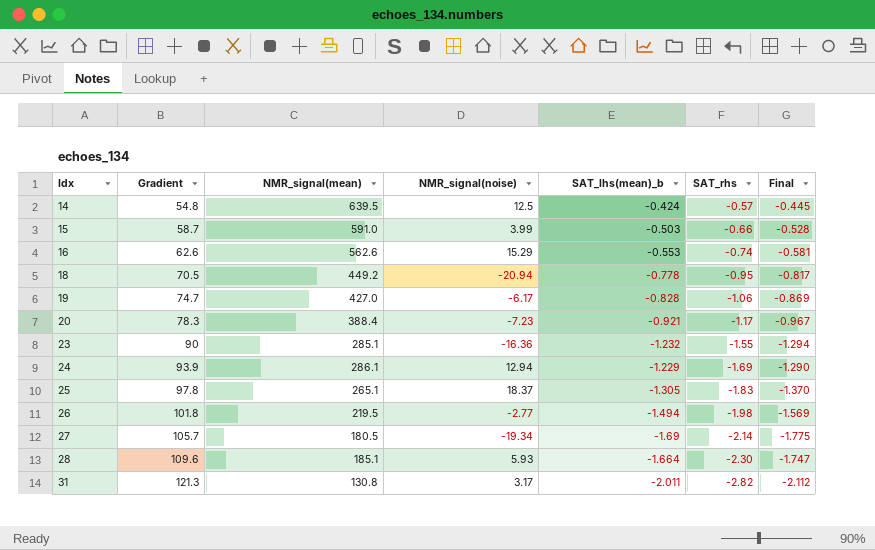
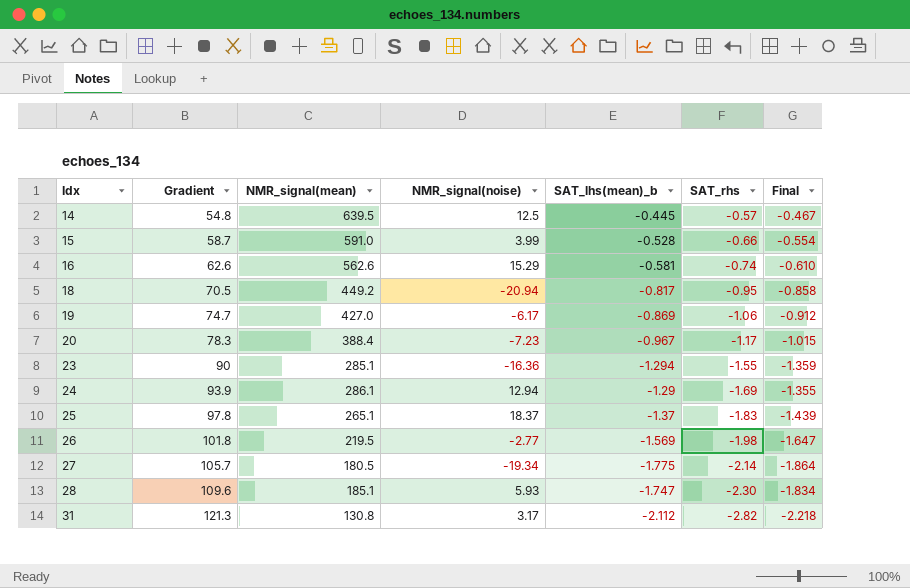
14 | SAT_lhs(mean)_b: -0.424 -> -0.445
14 | Final: -0.445 -> -0.467
15 | SAT_lhs(mean)_b: -0.503 -> -0.528
15 | Final: -0.528 -> -0.554
16 | SAT_lhs(mean)_b: -0.553 -> -0.581
16 | Final: -0.581 -> -0.610
18 | SAT_lhs(mean)_b: -0.778 -> -0.817
18 | Final: -0.817 -> -0.858
19 | SAT_lhs(mean)_b: -0.828 -> -0.869
19 | Final: -0.869 -> -0.912
20 | SAT_lhs(mean)_b: -0.921 -> -0.967
20 | Final: -0.967 -> -1.015
23 | SAT_lhs(mean)_b: -1.232 -> -1.294
23 | Final: -1.294 -> -1.359
24 | SAT_lhs(mean)_b: -1.229 -> -1.29
24 | Final: -1.290 -> -1.355
25 | SAT_lhs(mean)_b: -1.305 -> -1.37
25 | Final: -1.370 -> -1.439
26 | SAT_lhs(mean)_b: -1.494 -> -1.569
26 | Final: -1.569 -> -1.647
27 | SAT_lhs(mean)_b: -1.69 -> -1.775
27 | Final: -1.775 -> -1.864
28 | SAT_lhs(mean)_b: -1.664 -> -1.747
28 | Final: -1.747 -> -1.834
31 | SAT_lhs(mean)_b: -2.011 -> -2.112
31 | Final: -2.112 -> -2.218

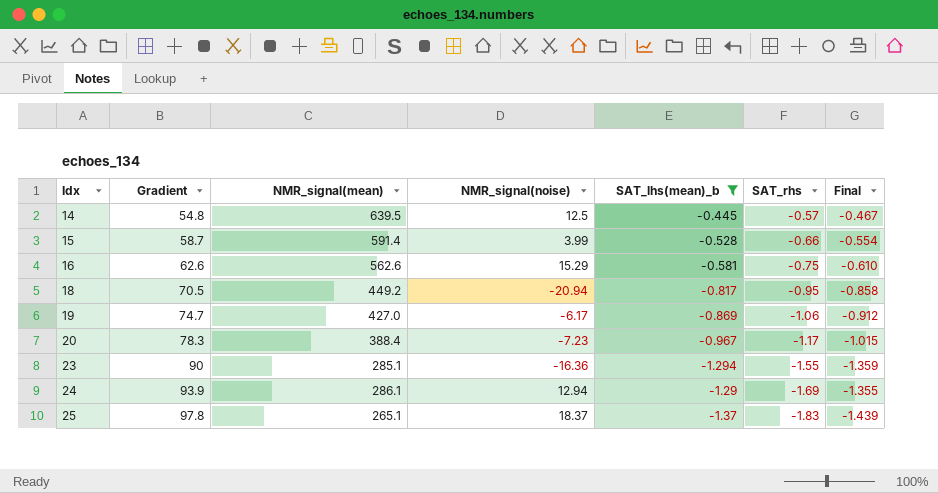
filter: none -> SAT_lhs(mean)_b >= -1.37
15 | NMR_signal(mean): 591.0 -> 591.4
16 | SAT_rhs: -0.74 -> -0.75

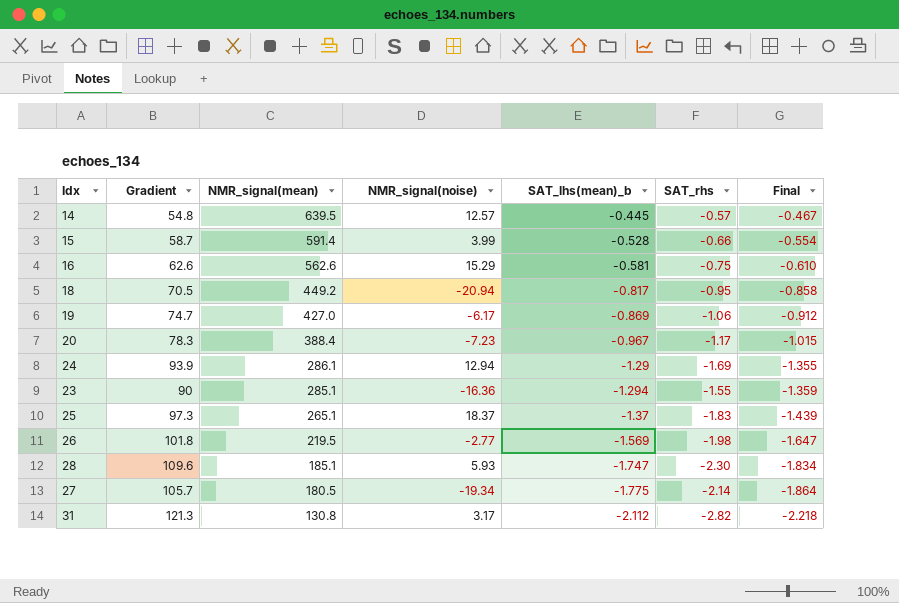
filter: SAT_lhs(mean)_b >= -1.37 -> none
row order: Idx ascending -> NMR_signal(mean) descending
14 | NMR_signal(noise): 12.5 -> 12.57
25 | Gradient: 97.8 -> 97.3

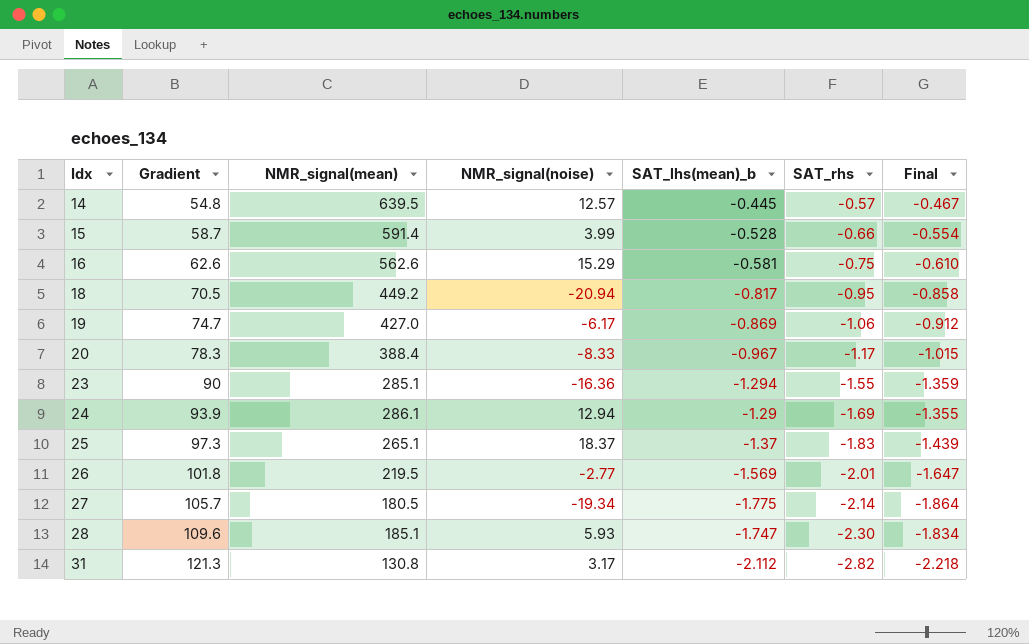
row order: NMR_signal(mean) descending -> Idx ascending
20 | NMR_signal(noise): -7.23 -> -8.33
26 | SAT_rhs: -1.98 -> -2.01

